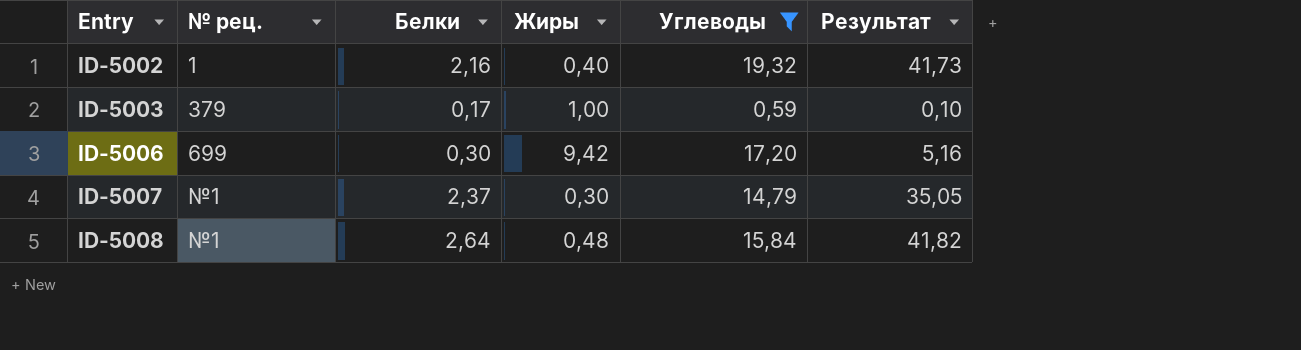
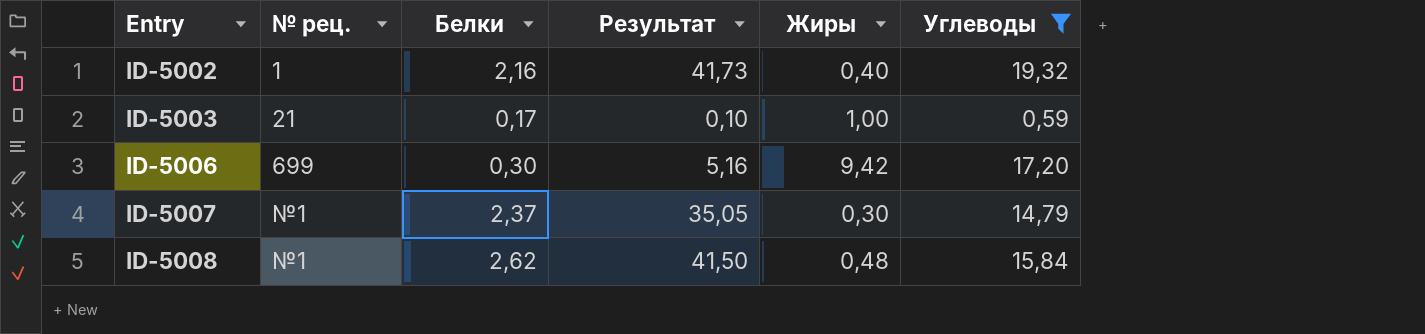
column Результат | position: 6 -> 4
ID-5003 | № рец.: 379 -> 21
ID-5008 | Белки: 2,64 -> 2,62
ID-5008 | Результат: 41,82 -> 41,50

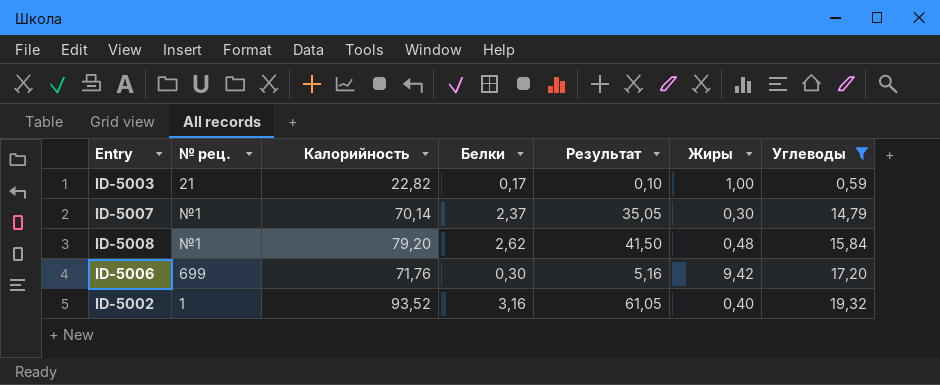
row order: Entry ascending -> Углеводы ascending
column Калорийность | position: none -> 3
ID-5002 | Белки: 2,16 -> 3,16
ID-5002 | Результат: 41,73 -> 61,05

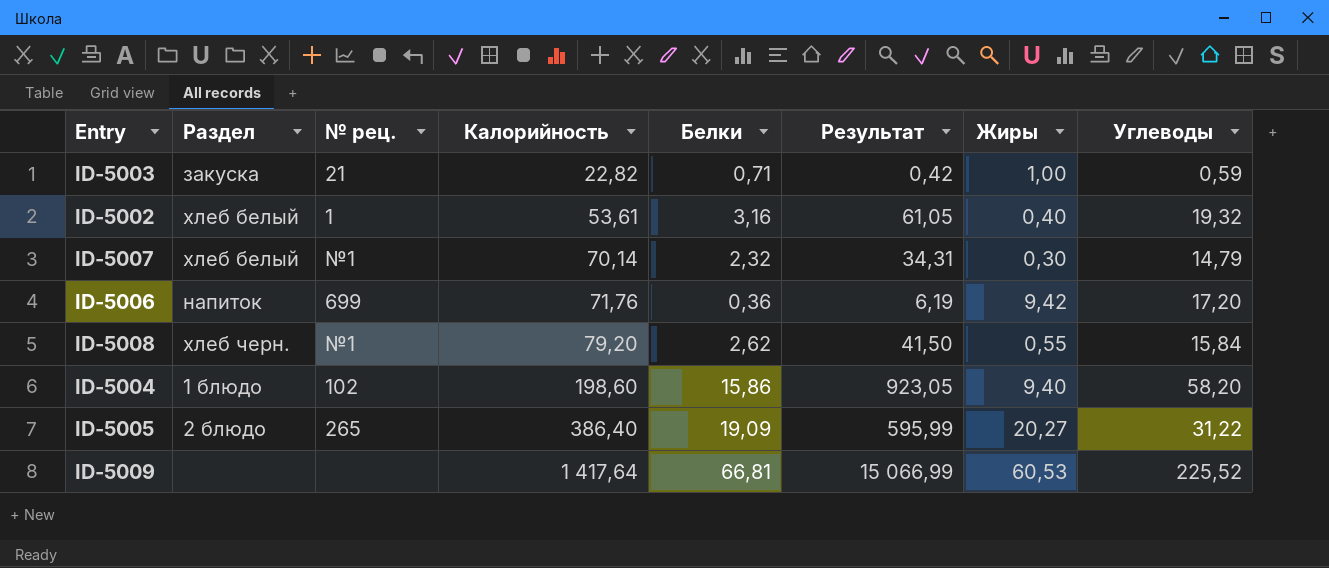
filter: Углеводы <= 19,32 -> none
row order: Углеводы ascending -> Калорийность ascending
column Раздел | position: none -> 2
ID-5003 | Белки: 0,17 -> 0,71
ID-5003 | Результат: 0,10 -> 0,42
ID-5002 | Калорийность: 93,52 -> 53,61
ID-5007 | Белки: 2,37 -> 2,32
ID-5007 | Результат: 35,05 -> 34,31
ID-5006 | Белки: 0,30 -> 0,36
ID-5006 | Результат: 5,16 -> 6,19
ID-5008 | Жиры: 0,48 -> 0,55

